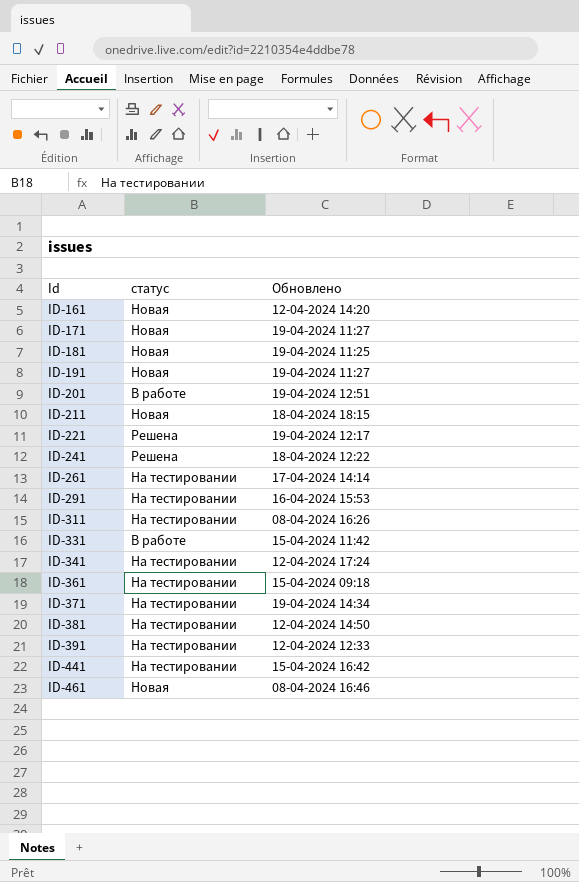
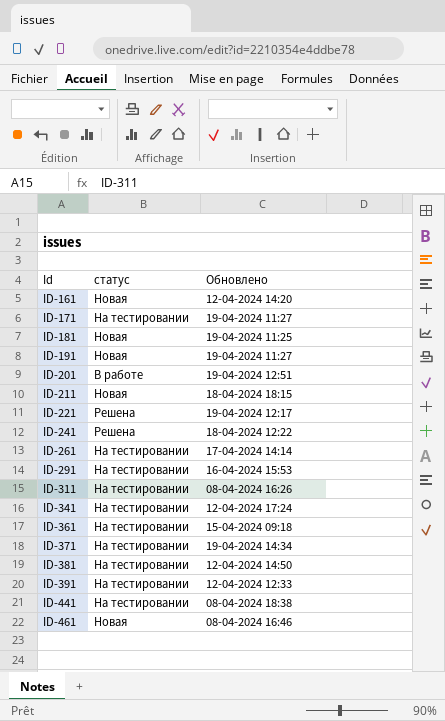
row ID-331: В работе | 15-04-2024 11:42 -> none
ID-171 | статус: Новая -> На тестировании
ID-441 | Обновлено: 15-04-2024 16:42 -> 08-04-2024 18:38

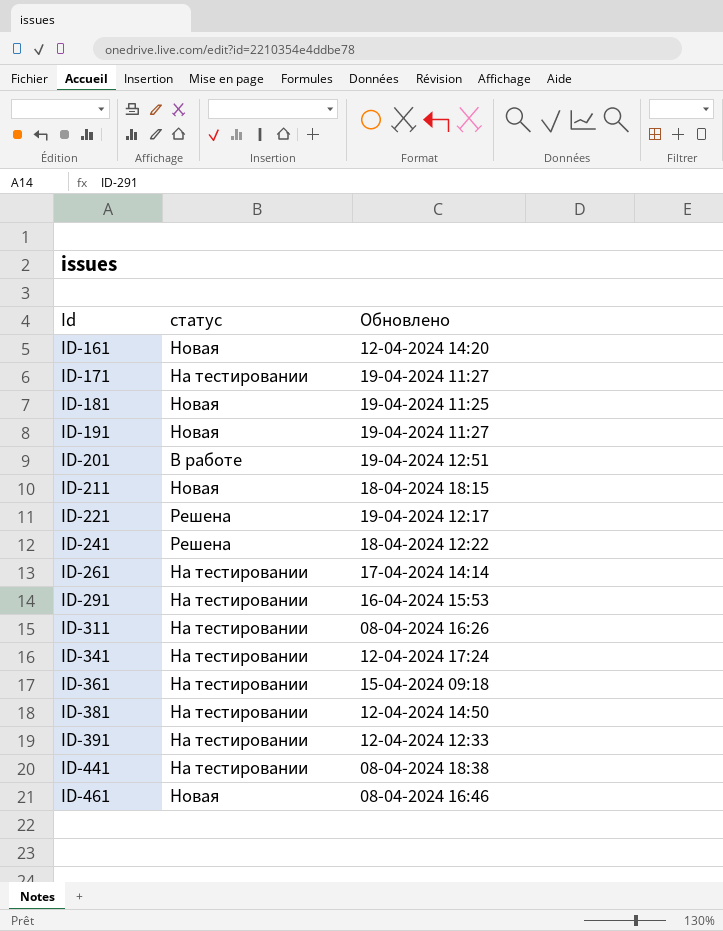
row ID-371: На тестировании | 19-04-2024 14:34 -> none

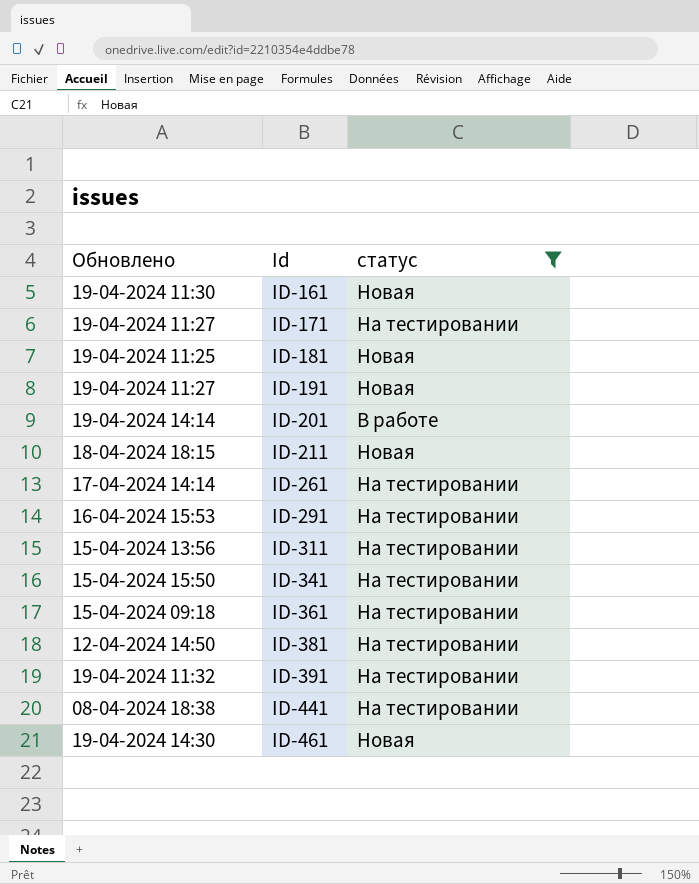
filter: none -> статус != Решена
column Обновлено | position: 3 -> 1
ID-161 | Обновлено: 12-04-2024 14:20 -> 19-04-2024 11:30
ID-201 | Обновлено: 19-04-2024 12:51 -> 19-04-2024 14:14
ID-311 | Обновлено: 08-04-2024 16:26 -> 15-04-2024 13:56
ID-341 | Обновлено: 12-04-2024 17:24 -> 15-04-2024 15:50
ID-391 | Обновлено: 12-04-2024 12:33 -> 19-04-2024 11:32
ID-461 | Обновлено: 08-04-2024 16:46 -> 19-04-2024 14:30

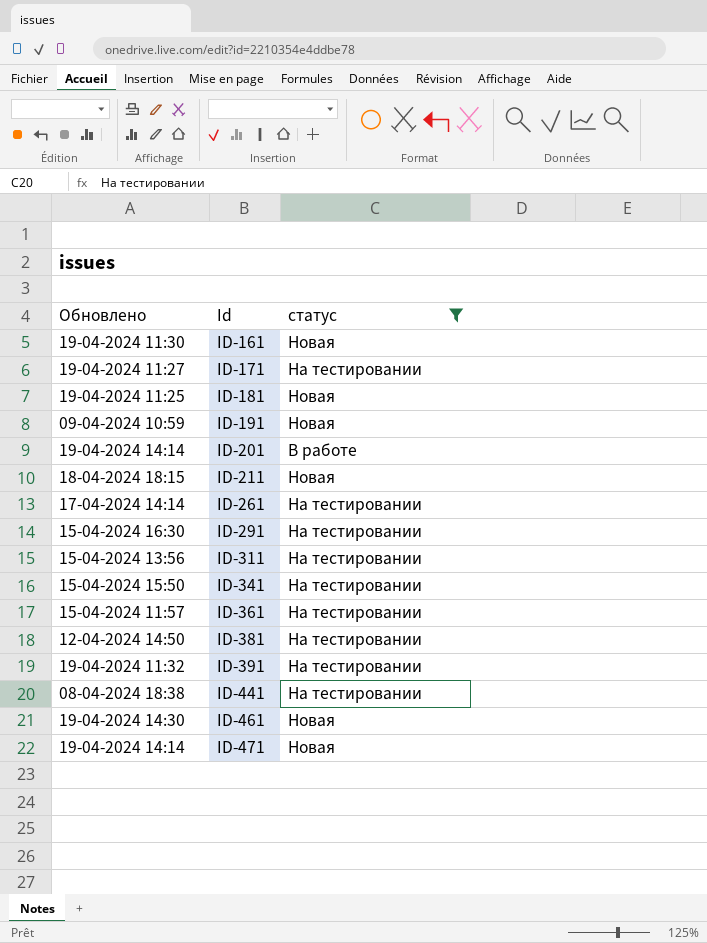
ID-191 | Обновлено: 19-04-2024 11:27 -> 09-04-2024 10:59
ID-291 | Обновлено: 16-04-2024 15:53 -> 15-04-2024 16:30
ID-361 | Обновлено: 15-04-2024 09:18 -> 15-04-2024 11:57
row ID-471: none -> 19-04-2024 14:14 | Новая

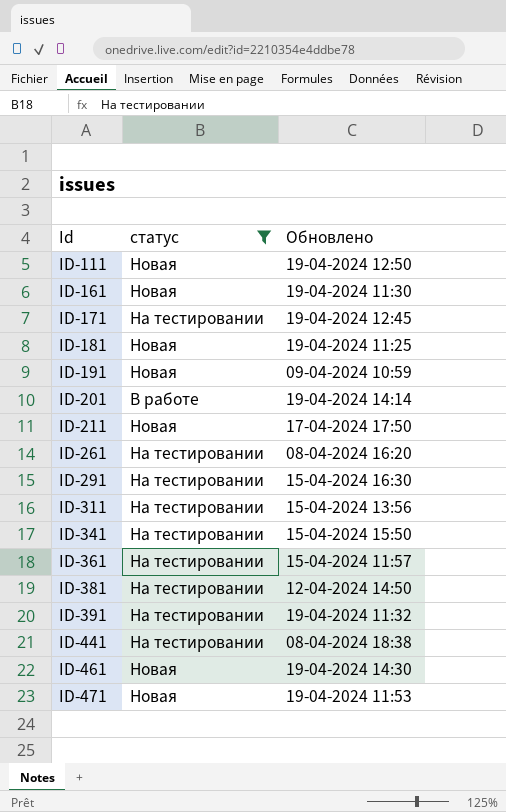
column Обновлено | position: 1 -> 3
row ID-111: none -> Новая | 19-04-2024 12:50
ID-171 | Обновлено: 19-04-2024 11:27 -> 19-04-2024 12:45
ID-211 | Обновлено: 18-04-2024 18:15 -> 17-04-2024 17:50
ID-261 | Обновлено: 17-04-2024 14:14 -> 08-04-2024 16:20
ID-471 | Обновлено: 19-04-2024 14:14 -> 19-04-2024 11:53

